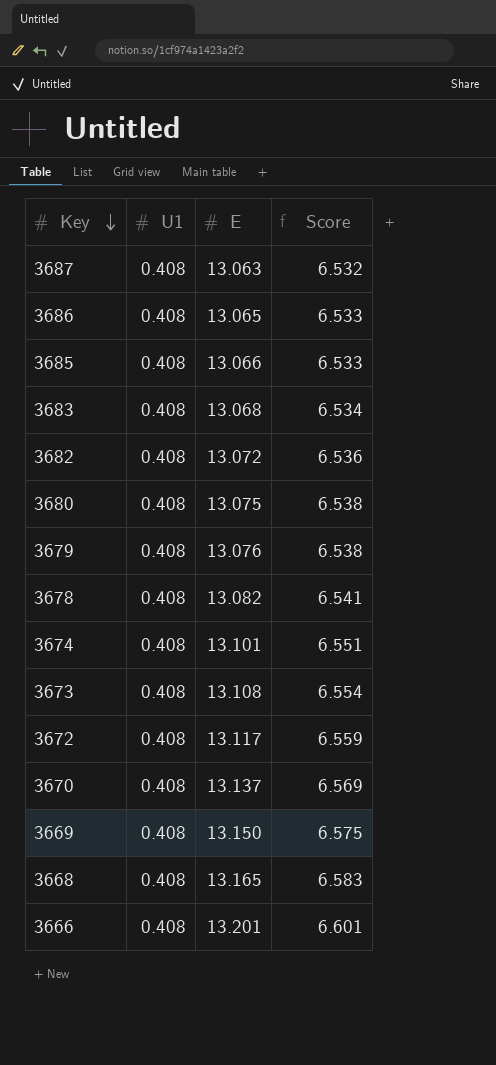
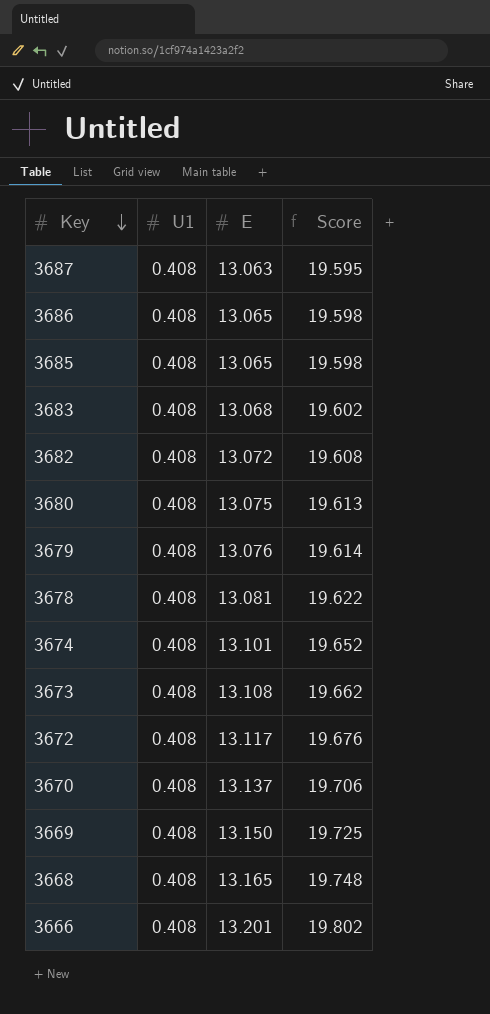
column Score | formula: [E] * 0.5 -> [E] * 1.5
3685 | E: 13.066 -> 13.065
3678 | E: 13.082 -> 13.081

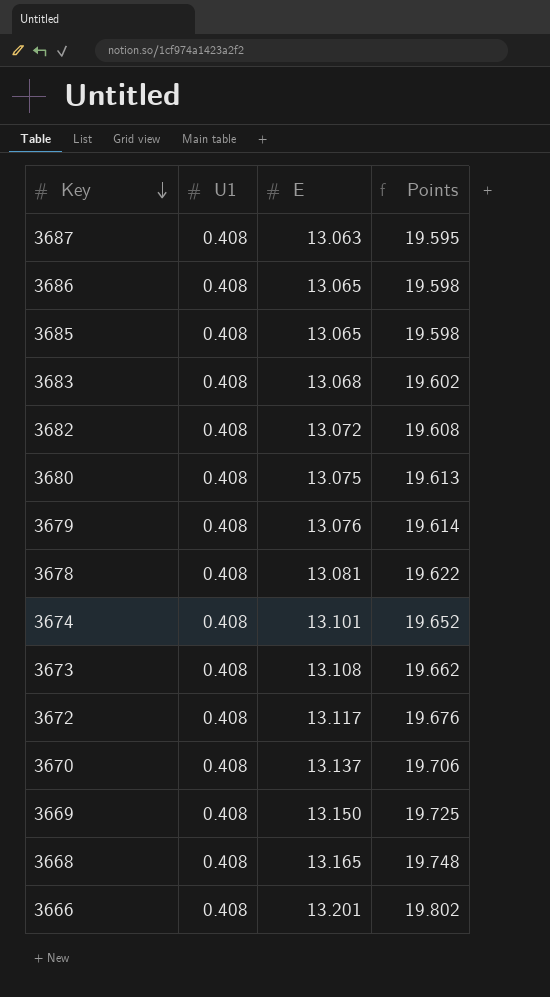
column name: Score -> Points

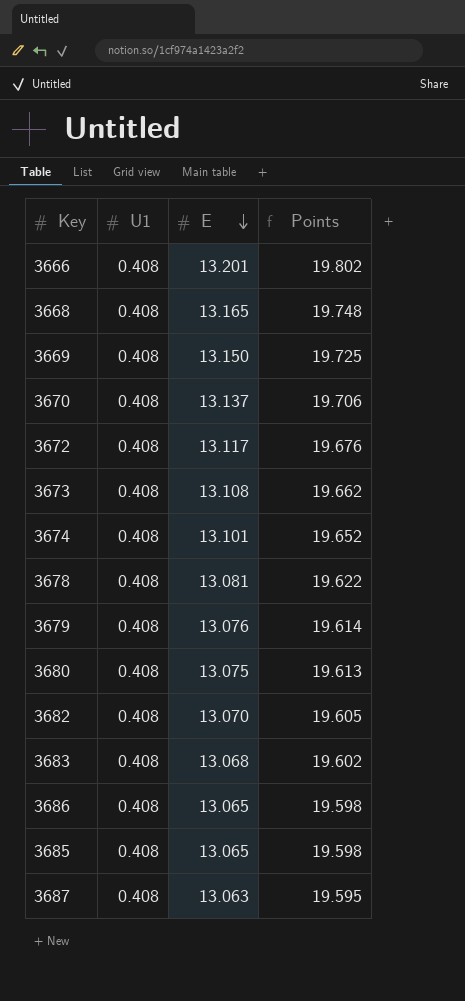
row order: Key descending -> E descending
3682 | E: 13.072 -> 13.070
3682 | Points: 19.608 -> 19.605

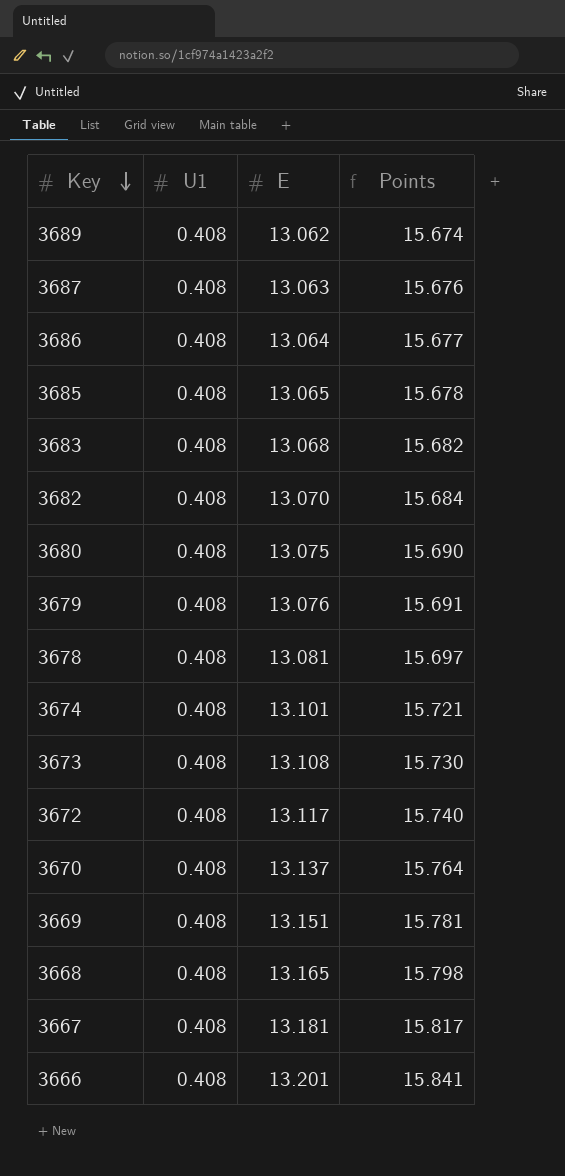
row order: E descending -> Key descending
column Points | formula: [E] * 1.5 -> [E] * 1.2
row 3689: none -> 0.408 | 13.062 | 15.674
3686 | E: 13.065 -> 13.064
3669 | E: 13.150 -> 13.151
row 3667: none -> 0.408 | 13.181 | 15.817

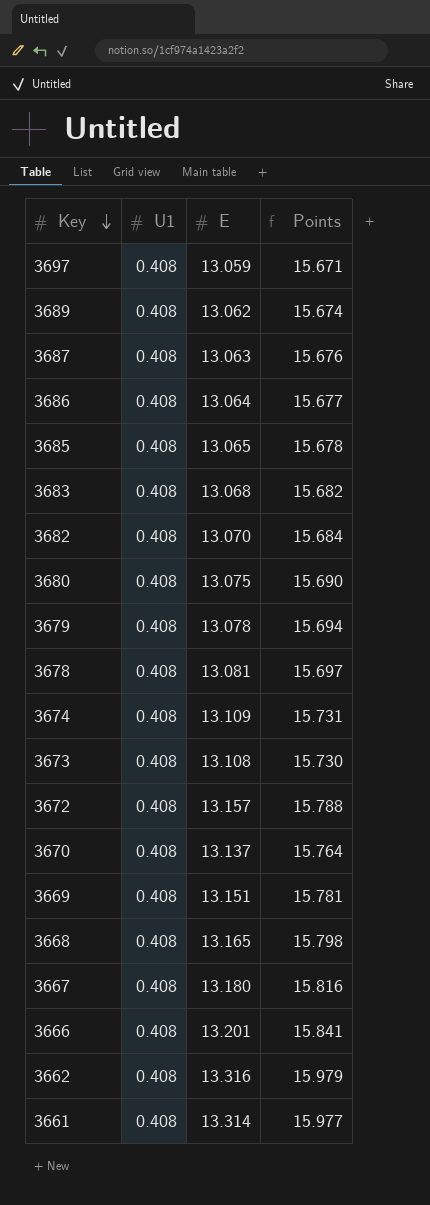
row 3697: none -> 0.408 | 13.059 | 15.671
3679 | E: 13.076 -> 13.078
3679 | Points: 15.691 -> 15.694
3674 | E: 13.101 -> 13.109
3674 | Points: 15.721 -> 15.731
3672 | E: 13.117 -> 13.157
3672 | Points: 15.740 -> 15.788
3667 | E: 13.181 -> 13.180
3667 | Points: 15.817 -> 15.816
row 3662: none -> 0.408 | 13.316 | 15.979
row 3661: none -> 0.408 | 13.314 | 15.977

